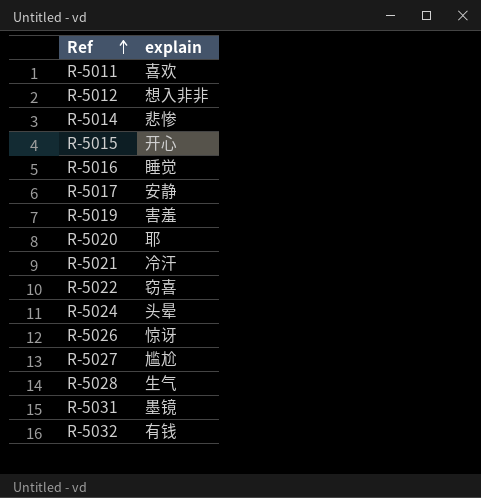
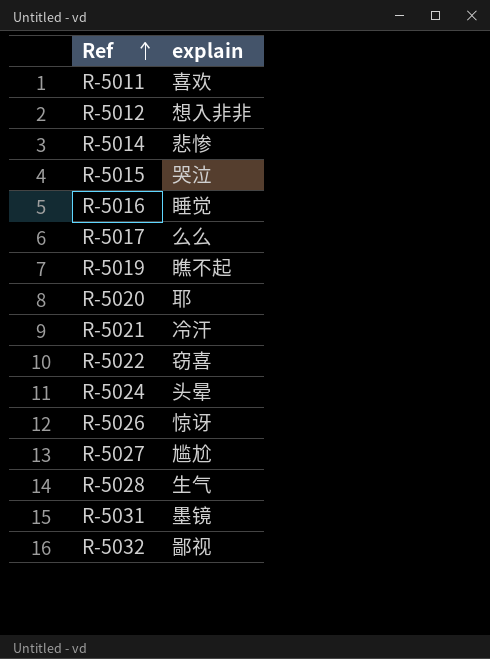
R-5015 | explain: 开心 -> 哭泣
R-5017 | explain: 安静 -> 么么
R-5019 | explain: 害羞 -> 瞧不起
R-5032 | explain: 有钱 -> 鄙视

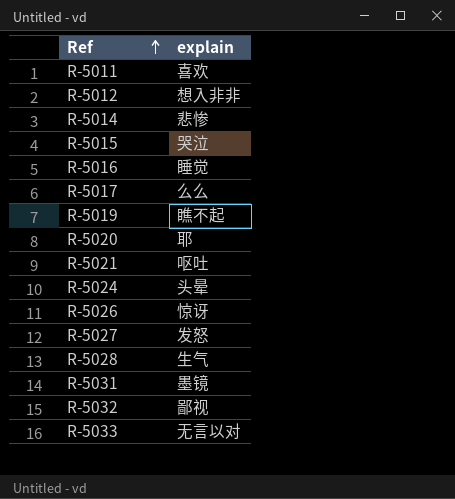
row R-5022: 窃喜 -> none
R-5021 | explain: 冷汗 -> 呕吐
R-5027 | explain: 尴尬 -> 发怒
row R-5033: none -> 无言以对

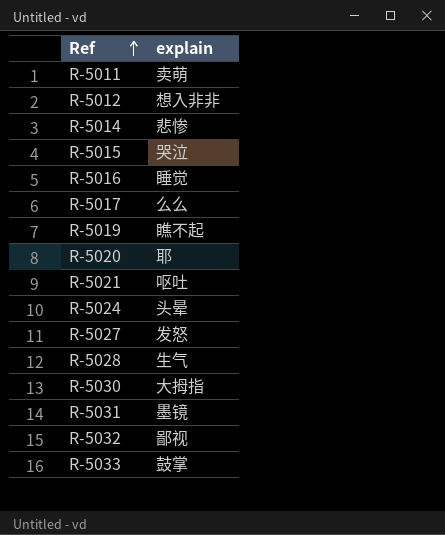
row R-5026: 惊讶 -> none
R-5011 | explain: 喜欢 -> 卖萌
row R-5030: none -> 大拇指
R-5033 | explain: 无言以对 -> 鼓掌

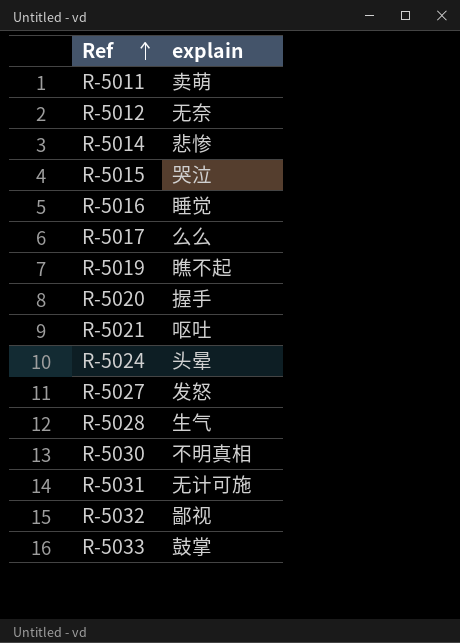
R-5012 | explain: 想入非非 -> 无奈
R-5020 | explain: 耶 -> 握手
R-5030 | explain: 大拇指 -> 不明真相
R-5031 | explain: 墨镜 -> 无计可施

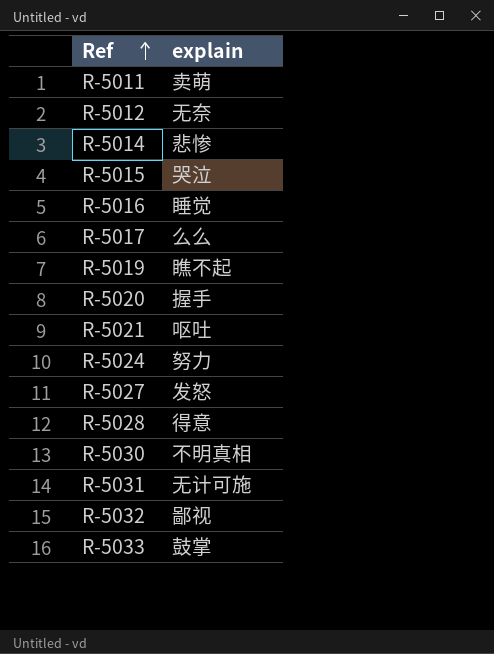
R-5024 | explain: 头晕 -> 努力
R-5028 | explain: 生气 -> 得意

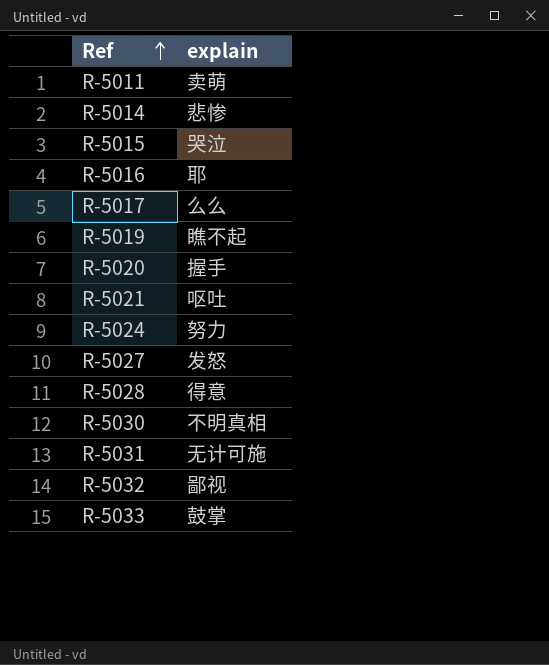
row R-5012: 无奈 -> none
R-5016 | explain: 睡觉 -> 耶

